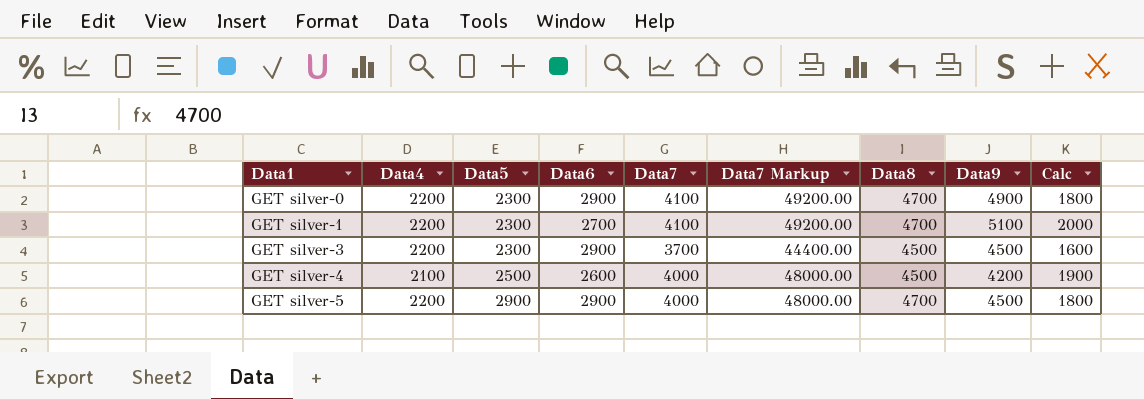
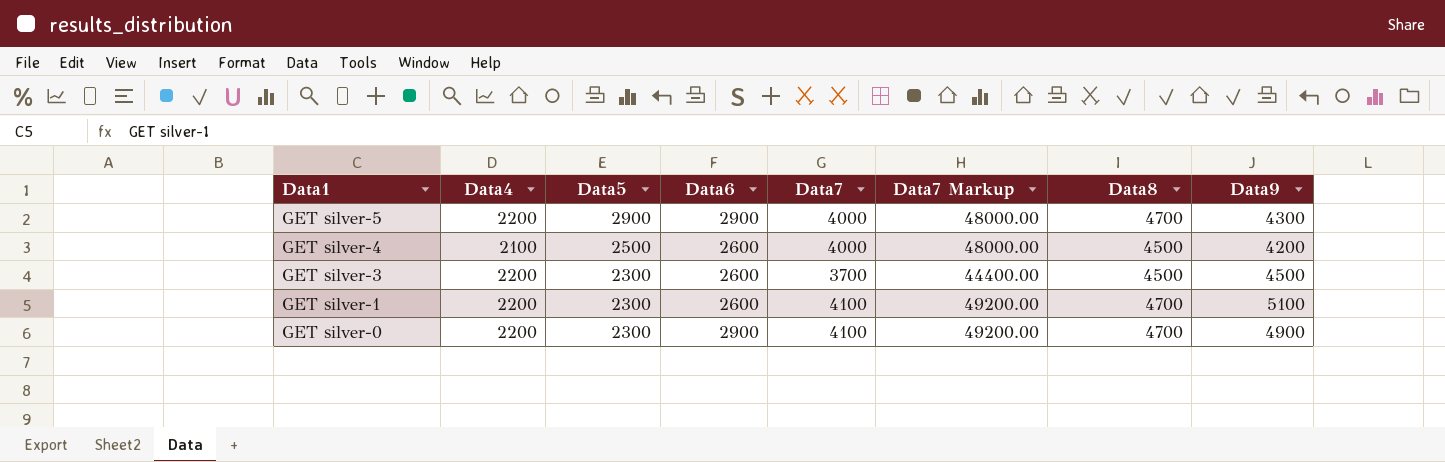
row order: Data1 ascending -> Data1 descending
column Calc | formula: [Data8] - [Data6] -> none
GET silver-5 | Data9: 4500 -> 4300
GET silver-3 | Data6: 2900 -> 2600
GET silver-1 | Data6: 2700 -> 2600

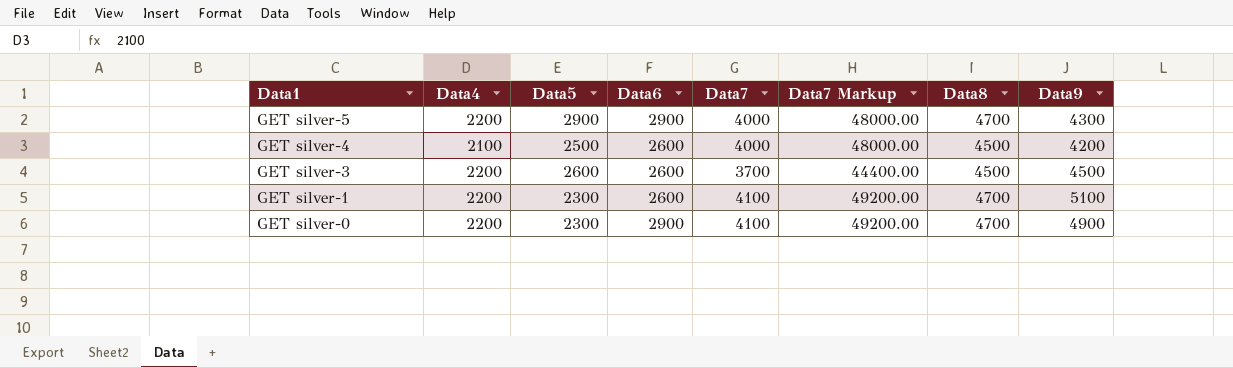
GET silver-3 | Data5: 2300 -> 2600

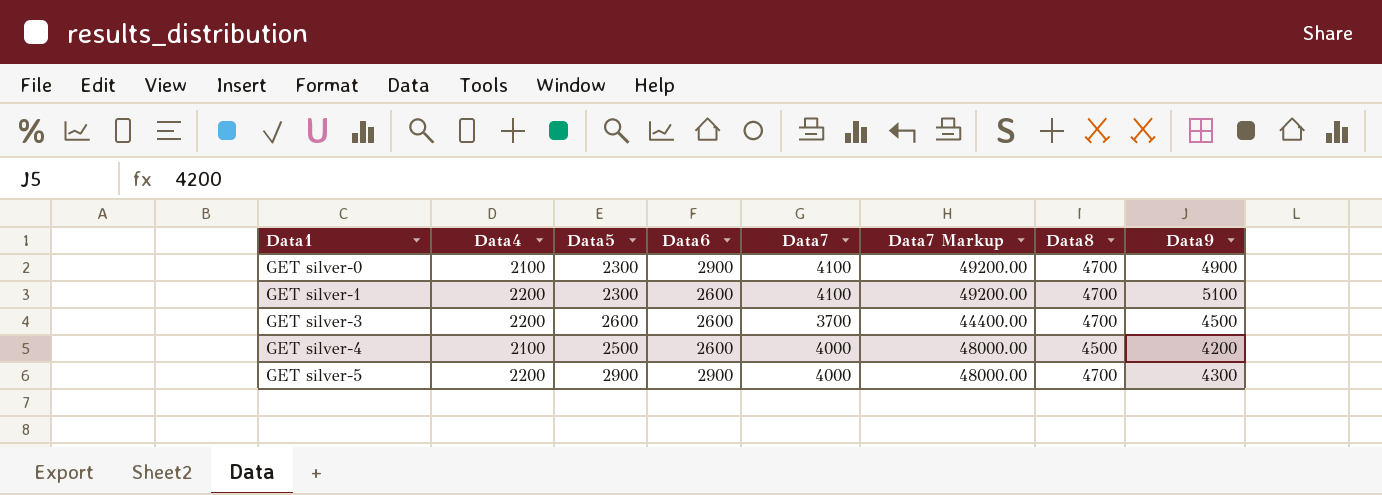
row order: Data1 descending -> Data1 ascending
GET silver-0 | Data4: 2200 -> 2100
GET silver-3 | Data8: 4500 -> 4700

